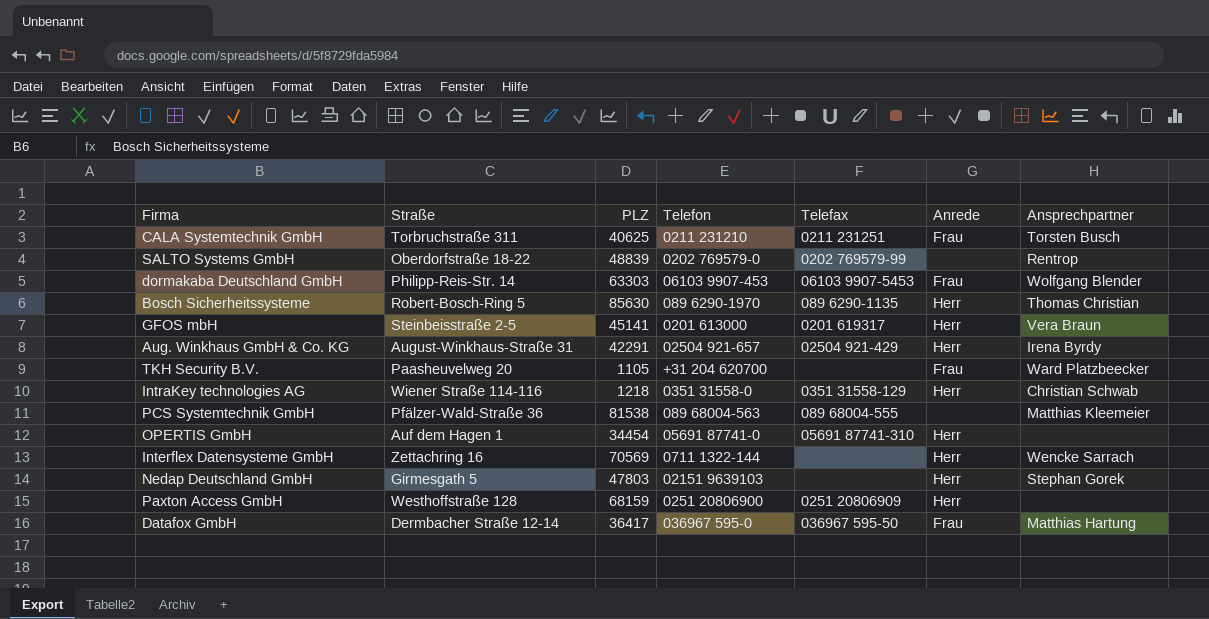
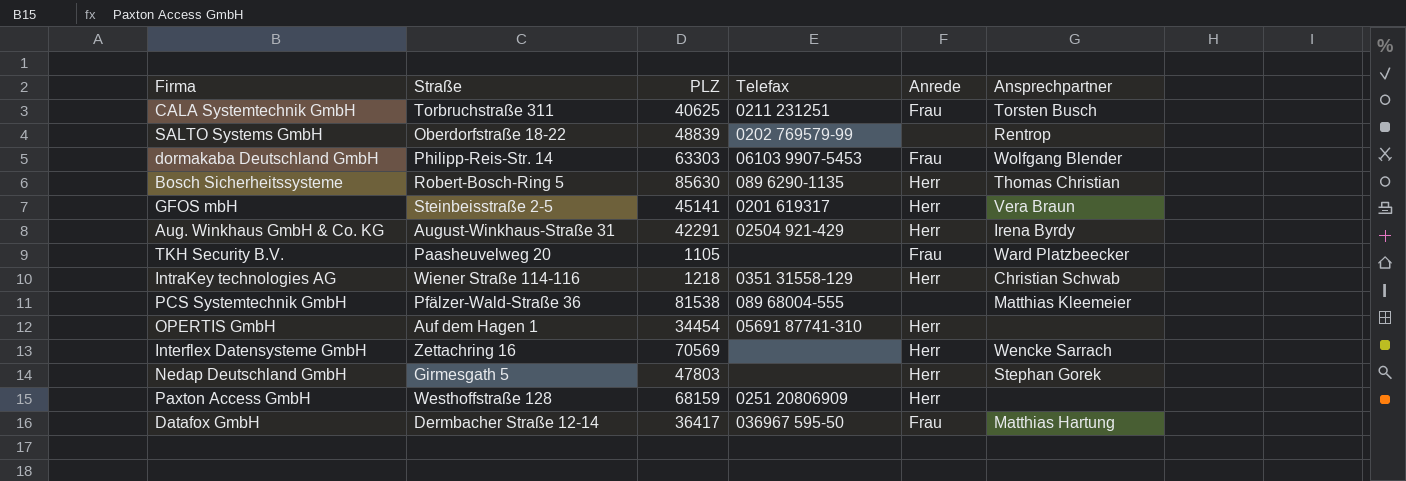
column Telefon | position: 4 -> none

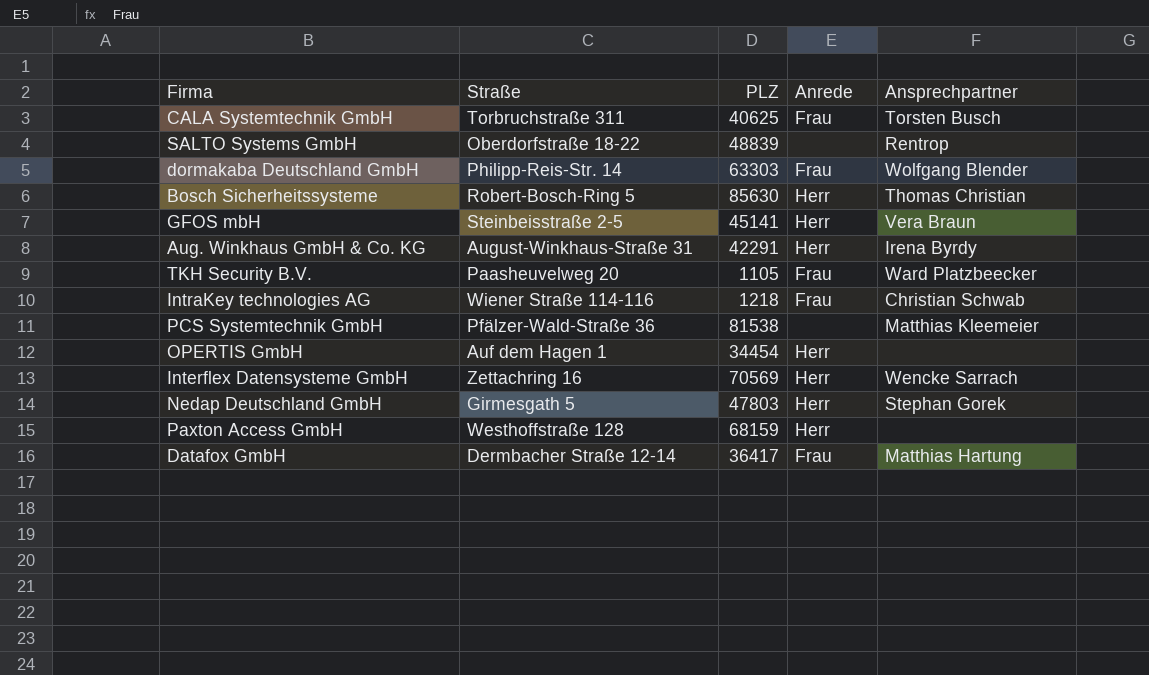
column Telefax | position: 4 -> none
IntraKey technologies AG | Anrede: Herr -> Frau

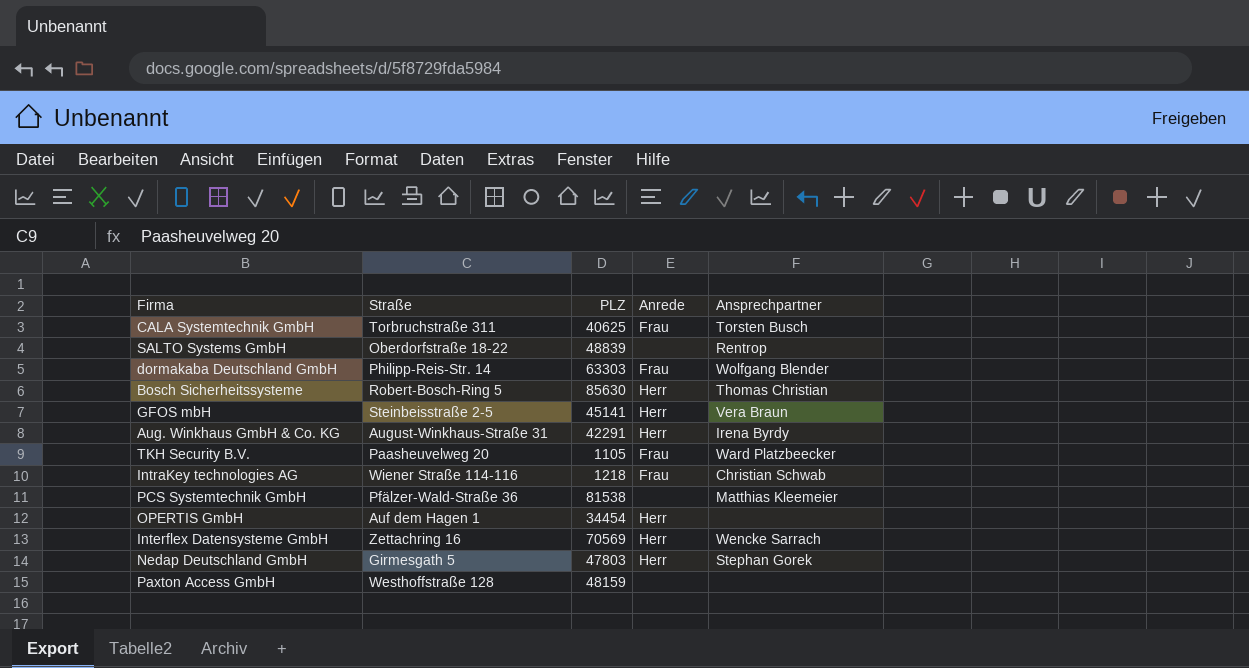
row Datafox GmbH: Dermbacher Straße 12-14 | 36417 | Frau | Matthias Hartung -> none
Paxton Access GmbH | PLZ: 68159 -> 48159
Paxton Access GmbH | Anrede: Herr -> none

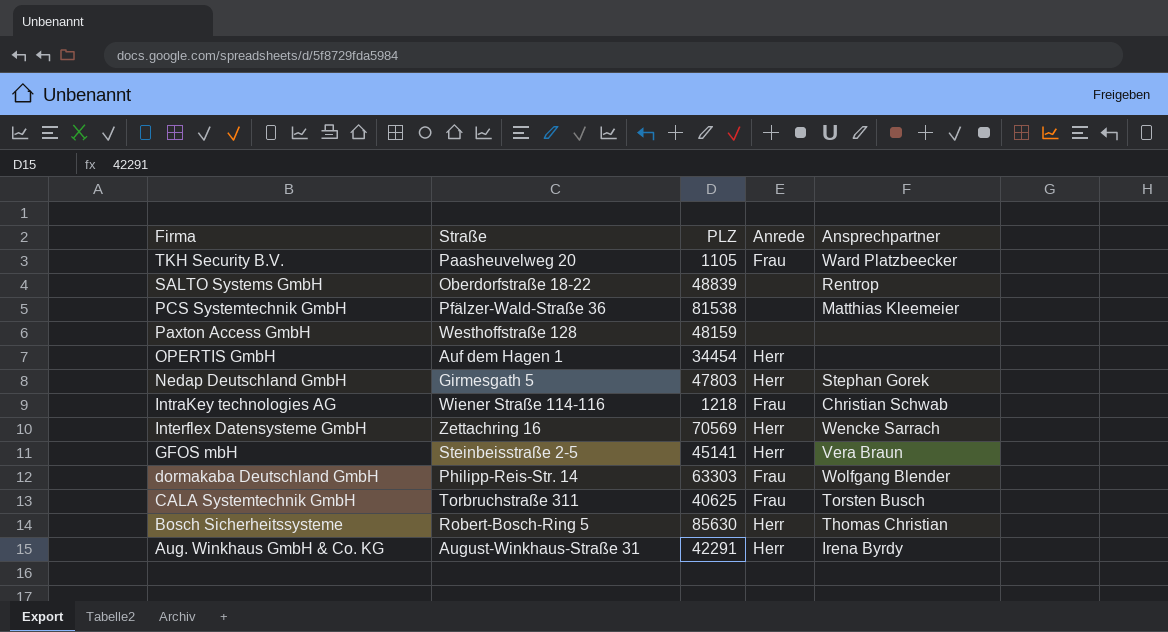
row order: none -> Firma descending

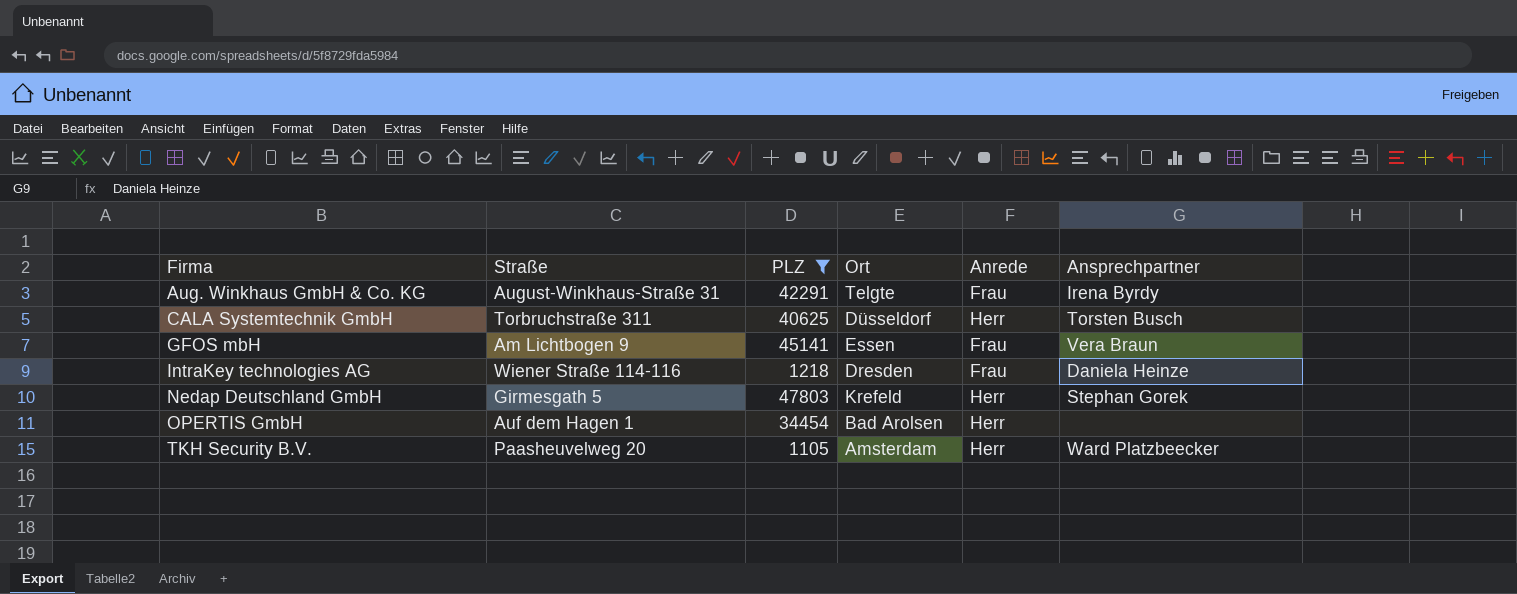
filter: none -> PLZ <= 47803
row order: Firma descending -> Firma ascending
column Ort | position: none -> 4
Aug. Winkhaus GmbH & Co. KG | Anrede: Herr -> Frau
CALA Systemtechnik GmbH | Anrede: Frau -> Herr
GFOS mbH | Straße: Steinbeisstraße 2-5 -> Am Lichtbogen 9
GFOS mbH | Anrede: Herr -> Frau
IntraKey technologies AG | Ansprechpartner: Christian Schwab -> Daniela Heinze
TKH Security B.V. | Anrede: Frau -> Herr

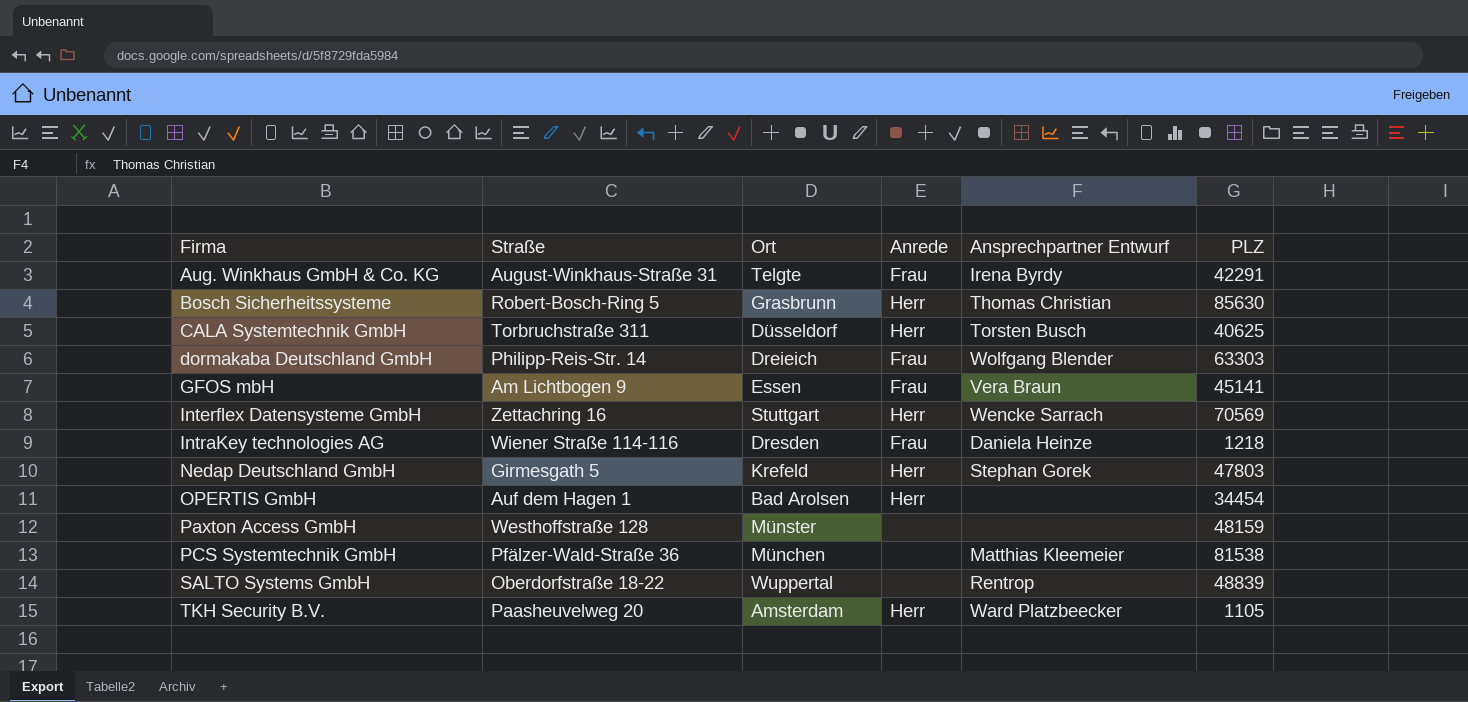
filter: PLZ <= 47803 -> none
column name: Ansprechpartner -> Ansprechpartner Entwurf
column PLZ | position: 3 -> 6

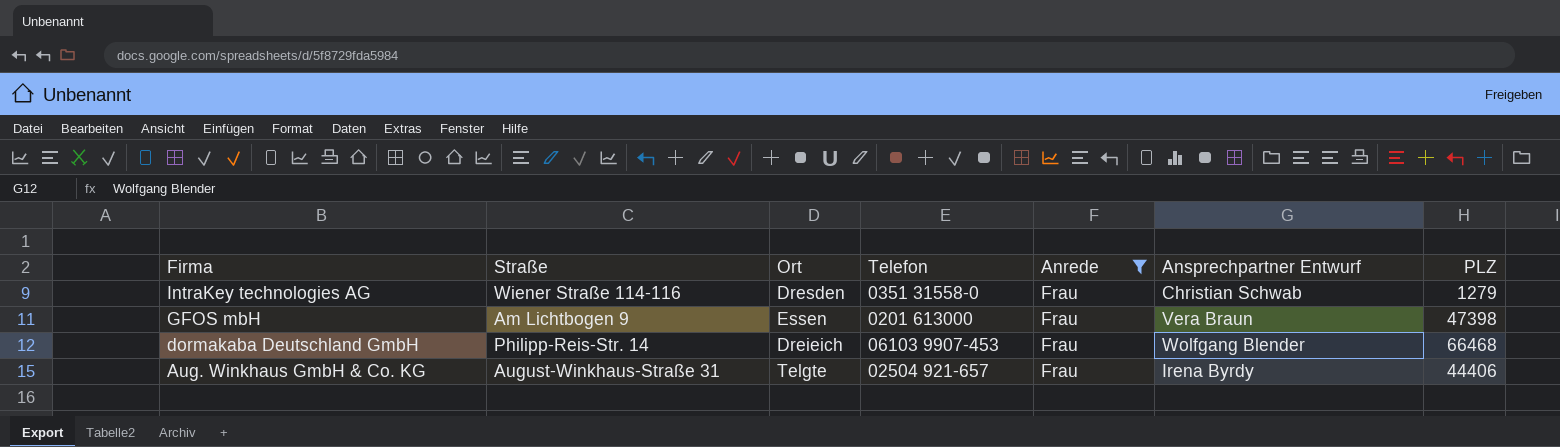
filter: none -> Anrede = Frau
row order: Firma ascending -> Firma descending
column Telefon | position: none -> 4
IntraKey technologies AG | Ansprechpartner Entwurf: Daniela Heinze -> Christian Schwab
IntraKey technologies AG | PLZ: 1218 -> 1279
GFOS mbH | PLZ: 45141 -> 47398
dormakaba Deutschland GmbH | PLZ: 63303 -> 66468
Aug. Winkhaus GmbH & Co. KG | PLZ: 42291 -> 44406

